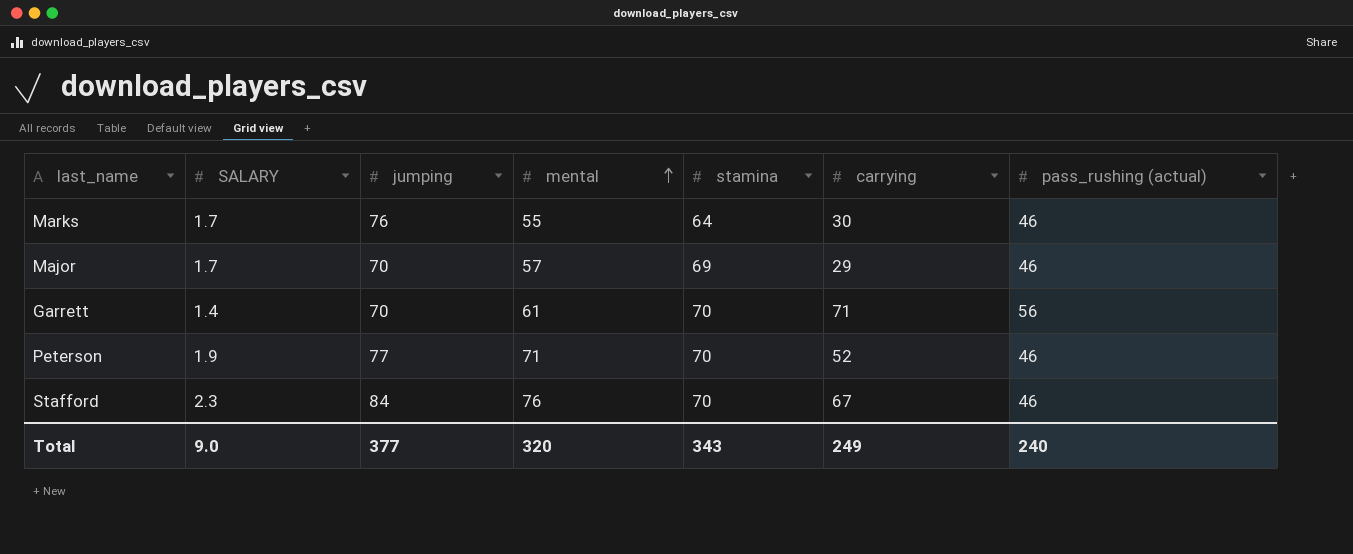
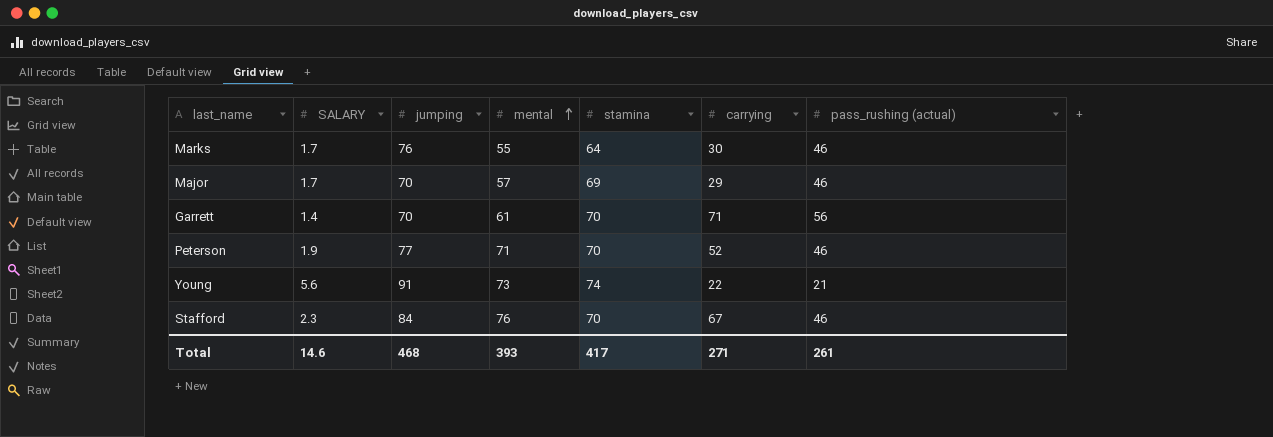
row Young: none -> 5.6 | 91 | 73 | 74 | 22 | 21
Total | SALARY: 9.0 -> 14.6
Total | jumping: 377 -> 468
Total | mental: 320 -> 393
Total | stamina: 343 -> 417
Total | carrying: 249 -> 271
Total | pass_rushing (actual): 240 -> 261

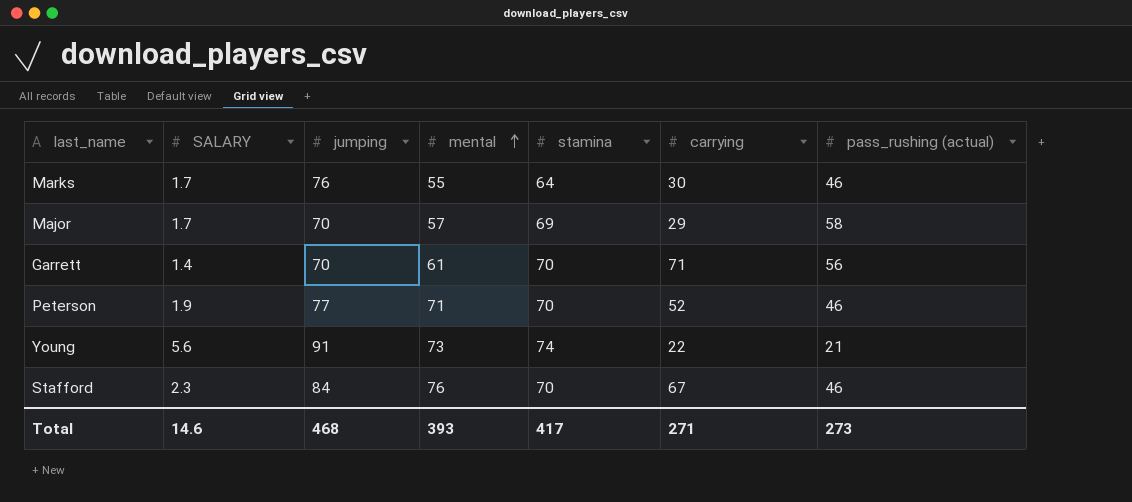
Major | pass_rushing (actual): 46 -> 58
Total | pass_rushing (actual): 261 -> 273

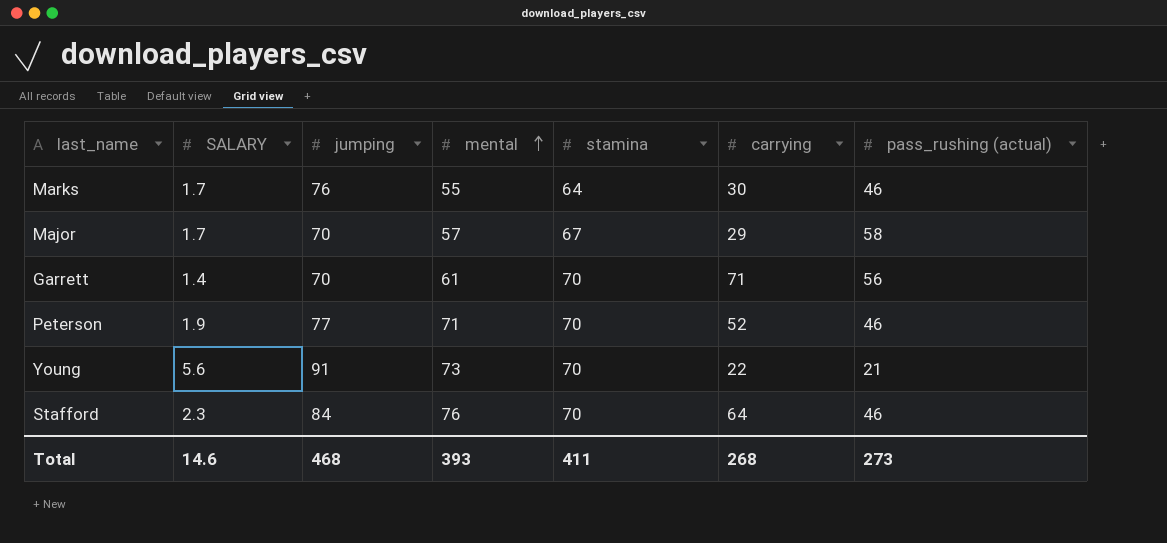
Major | stamina: 69 -> 67
Young | stamina: 74 -> 70
Stafford | carrying: 67 -> 64
Total | stamina: 417 -> 411
Total | carrying: 271 -> 268

